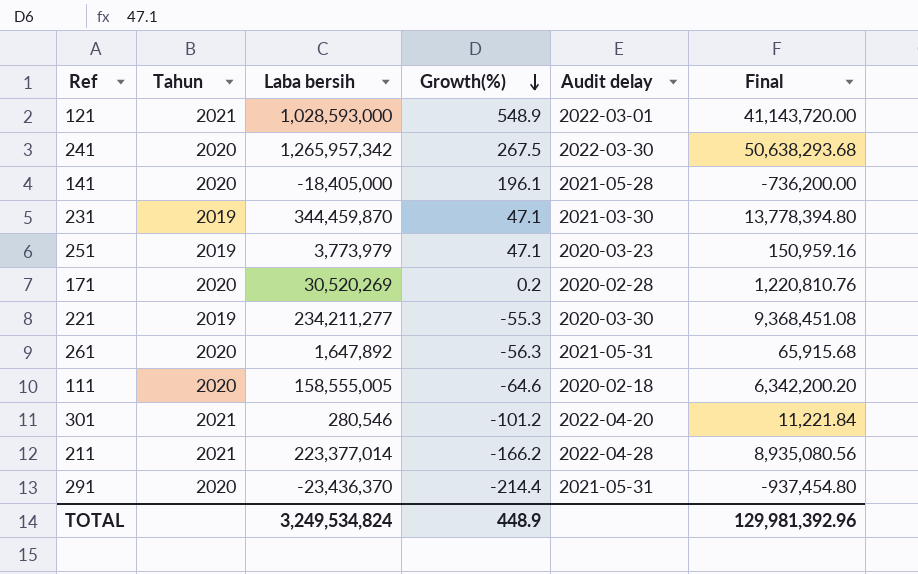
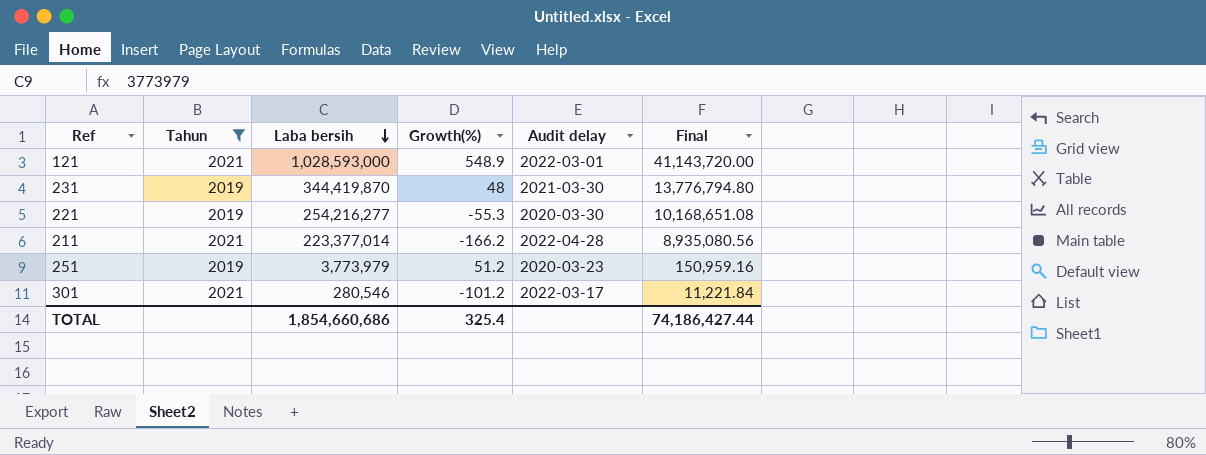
filter: none -> Tahun != 2020
row order: Growth(%) descending -> Laba bersih descending
231 | Laba bersih: 344,459,870 -> 344,419,870
231 | Growth(%): 47.1 -> 48
231 | Final: 13,778,394.80 -> 13,776,794.80
221 | Laba bersih: 234,211,277 -> 254,216,277
221 | Final: 9,368,451.08 -> 10,168,651.08
251 | Growth(%): 47.1 -> 51.2
301 | Audit delay: 2022-04-20 -> 2022-03-17
TOTAL | Laba bersih: 3,249,534,824 -> 1,854,660,686
TOTAL | Growth(%): 448.9 -> 325.4
TOTAL | Final: 129,981,392.96 -> 74,186,427.44

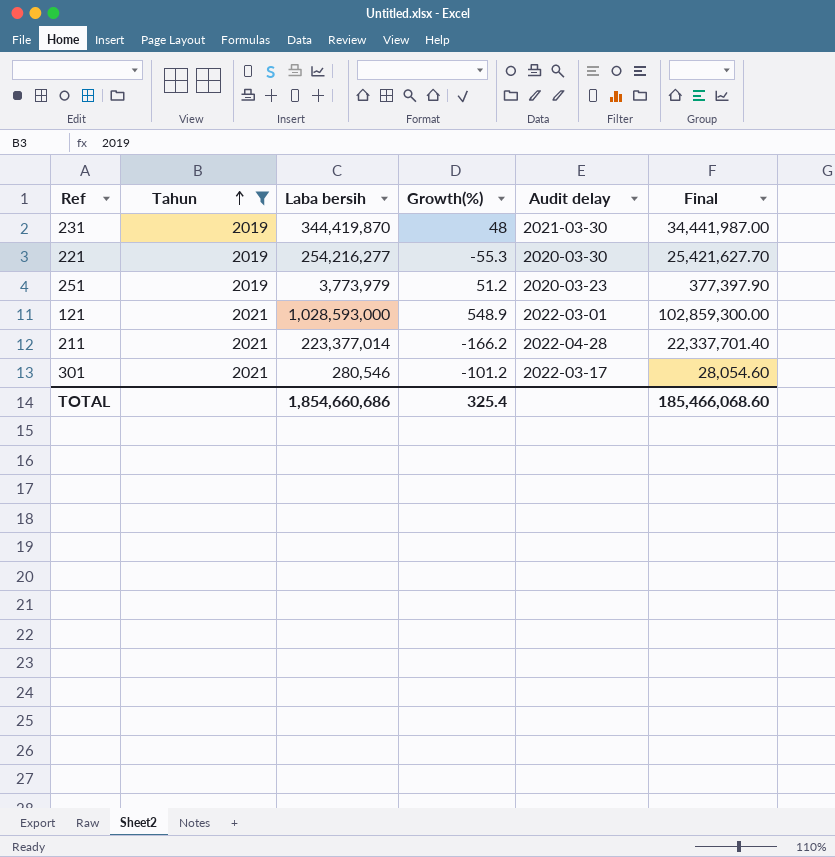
row order: Laba bersih descending -> Tahun ascending
column Final | formula: [Laba bersih] * 0.04 -> [Laba bersih] * 0.1
TOTAL | Final: 74,186,427.44 -> 185,466,068.60

